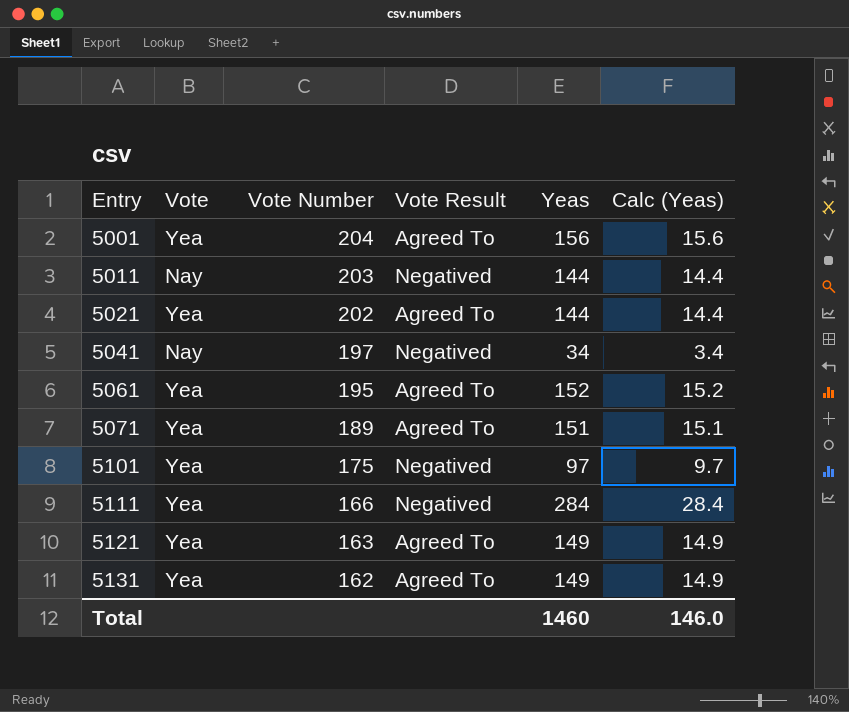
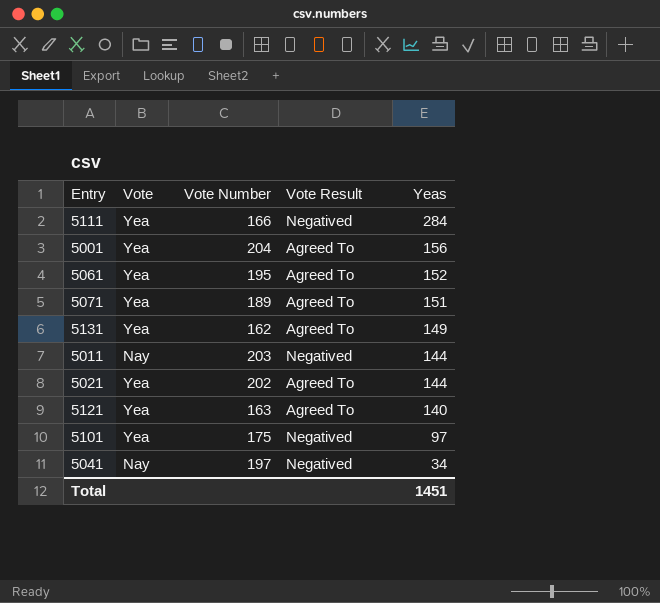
row order: Entry ascending -> Yeas descending
column Calc (Yeas) | formula: [Yeas] * 0.1 -> none
5121 | Yeas: 149 -> 140
Total | Yeas: 1460 -> 1451

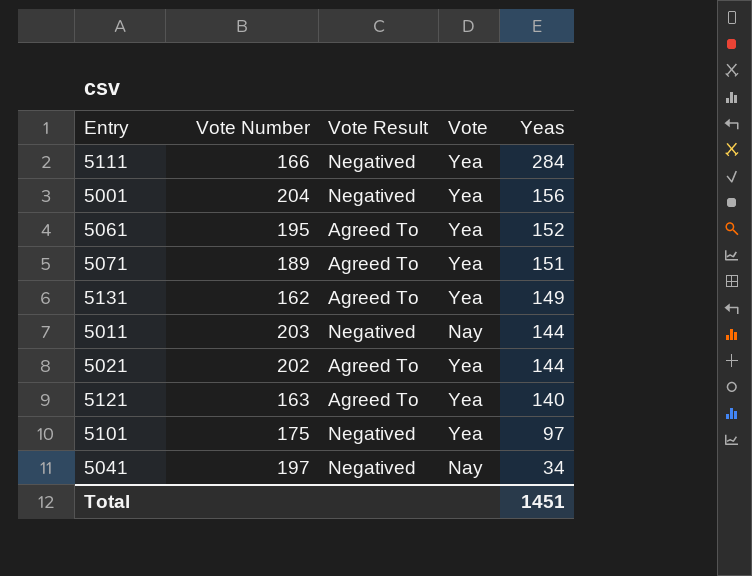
column Vote | position: 2 -> 4
5001 | Vote Result: Agreed To -> Negatived

